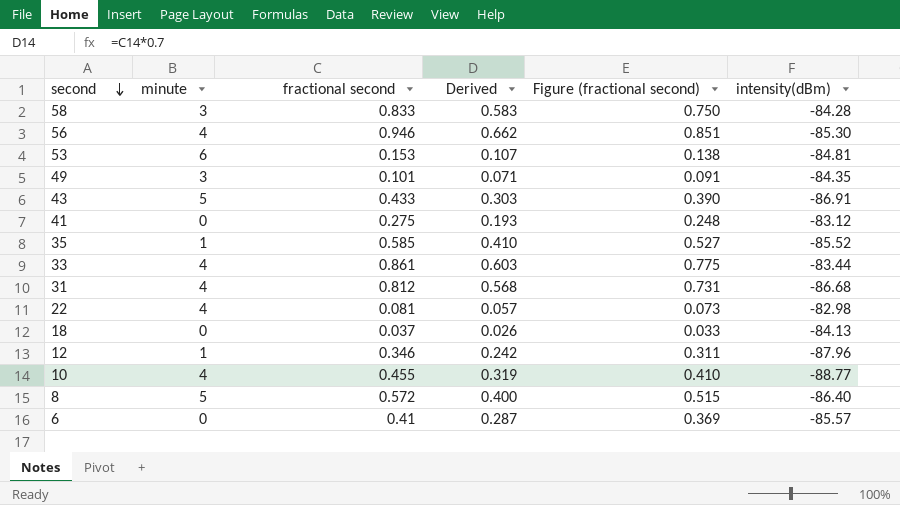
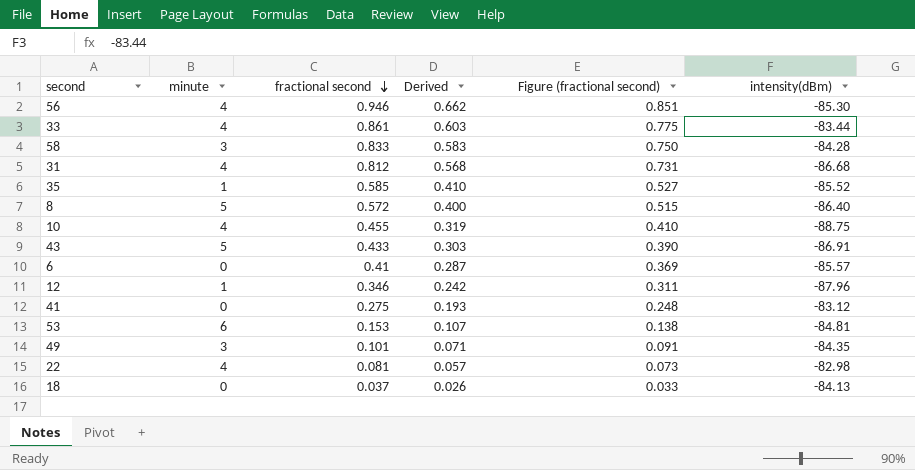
row order: second descending -> fractional second descending
10 | intensity(dBm): -88.77 -> -88.75

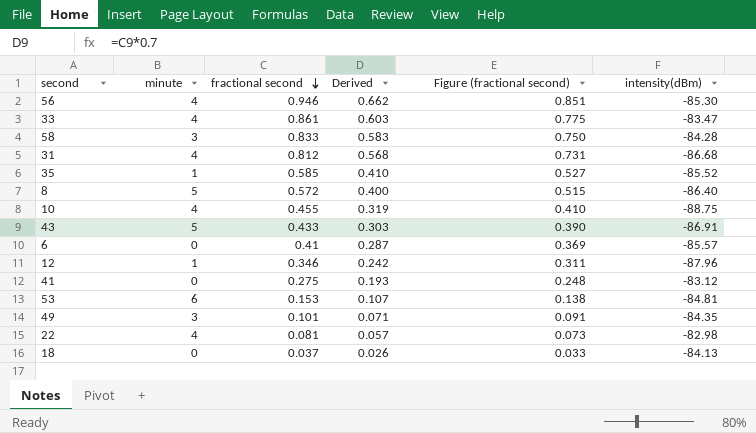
33 | intensity(dBm): -83.44 -> -83.47

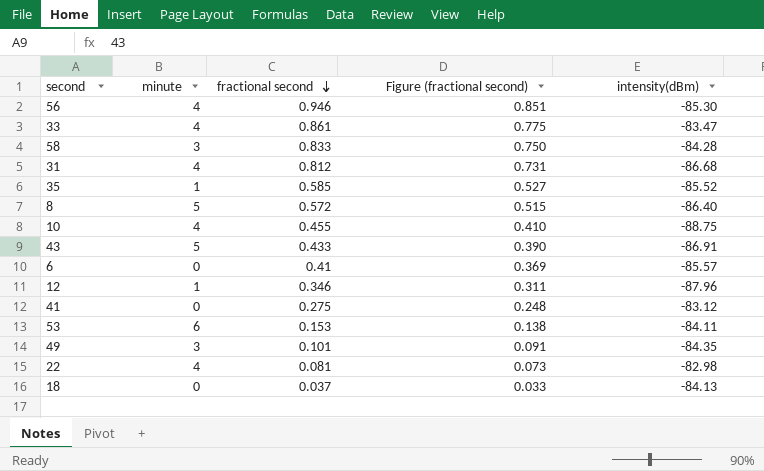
column Derived | formula: [fractional second] * 0.7 -> none
53 | intensity(dBm): -84.81 -> -84.11

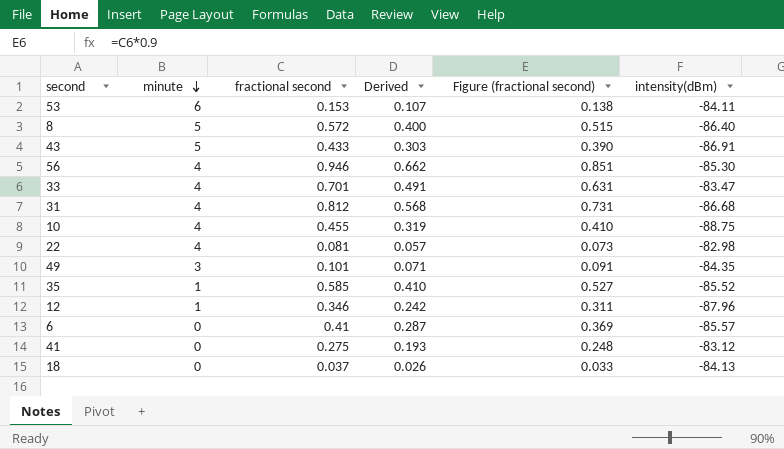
row order: fractional second descending -> minute descending
column Derived | formula: none -> [fractional second] * 0.7
row 58: 3 | 0.833 | 0.750 | -84.28 -> none
33 | fractional second: 0.861 -> 0.701
33 | Figure (fractional second): 0.775 -> 0.631

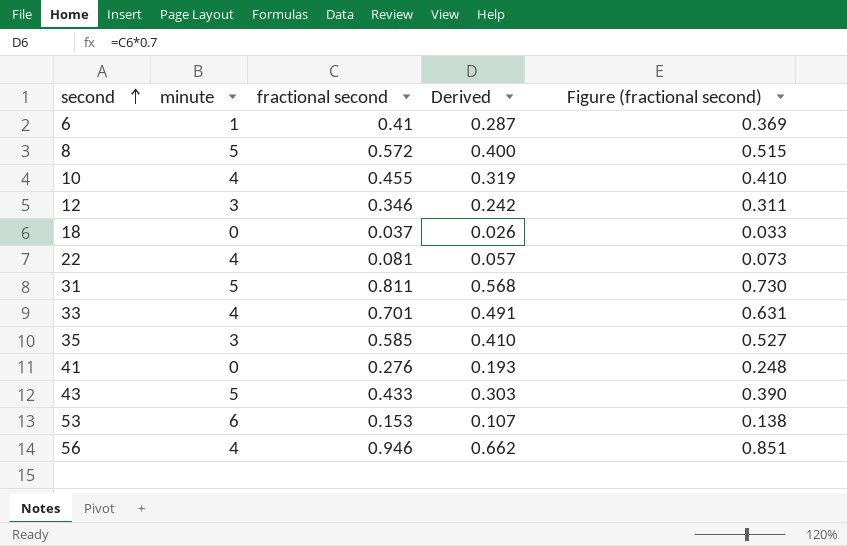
row order: minute descending -> second ascending
column intensity(dBm) | position: 6 -> none
row 49: 3 | 0.101 | 0.071 | 0.091 | -84.35 -> none
6 | minute: 0 -> 1
12 | minute: 1 -> 3
31 | minute: 4 -> 5
31 | fractional second: 0.812 -> 0.811
31 | Figure (fractional second): 0.731 -> 0.730
35 | minute: 1 -> 3
41 | fractional second: 0.275 -> 0.276

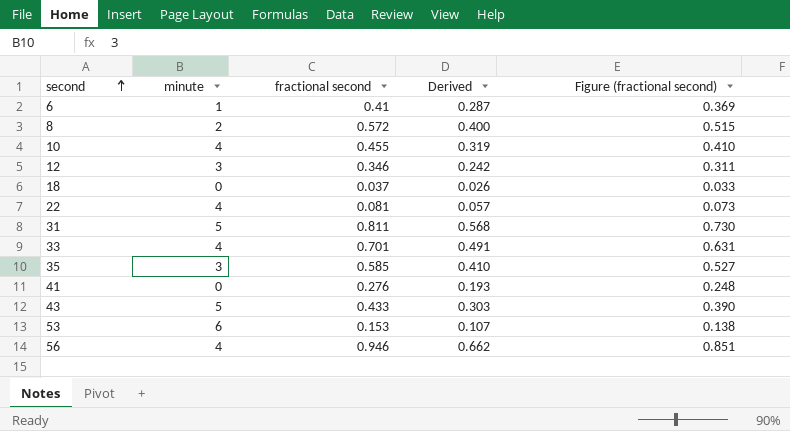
8 | minute: 5 -> 2

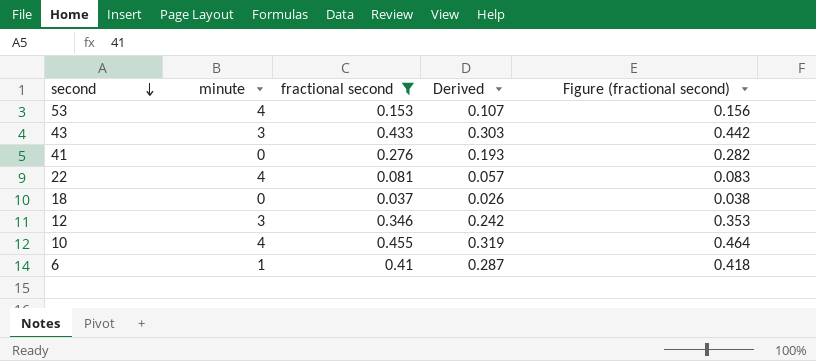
filter: none -> fractional second <= 0.455
row order: second ascending -> second descending
column Figure (fractional second) | formula: [fractional second] * 0.9 -> [fractional second] * 1.02
53 | minute: 6 -> 4
43 | minute: 5 -> 3

